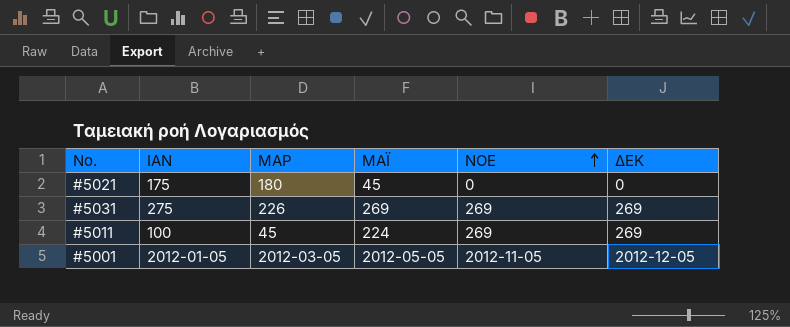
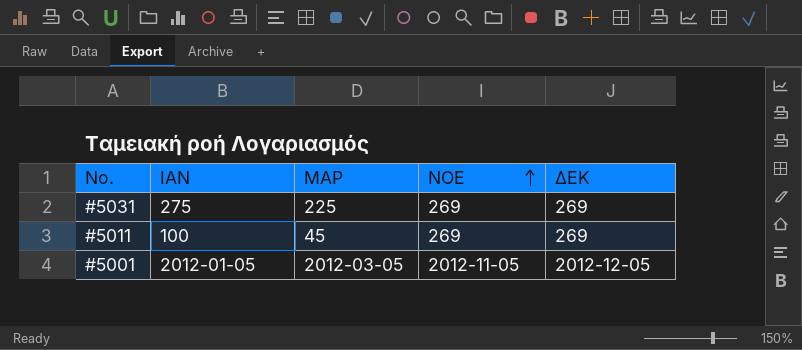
column ΜΑΪ | position: 4 -> none
row #5021: 175 | 180 | 45 | 0 | 0 -> none
#5031 | ΜΑΡ: 226 -> 225

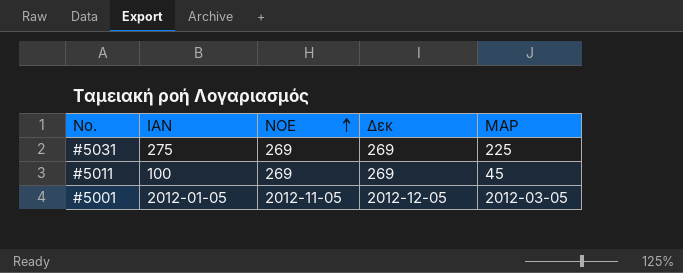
column name: ΔΕΚ -> Δεκ
column ΜΑΡ | position: 3 -> 5

